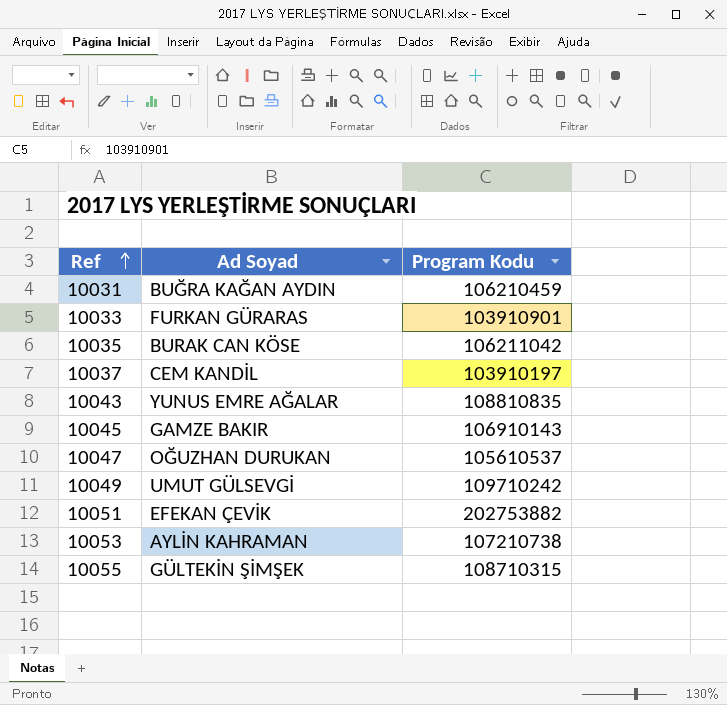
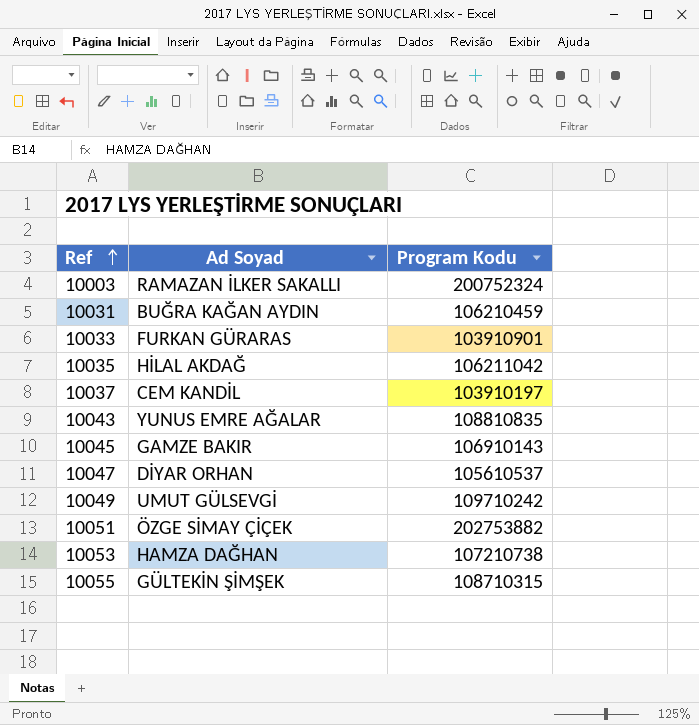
row 10003: none -> RAMAZAN İLKER SAKALLI | 200752324
10035 | Ad Soyad: BURAK CAN KÖSE -> HİLAL AKDAĞ
10047 | Ad Soyad: OĞUZHAN DURUKAN -> DİYAR ORHAN
10051 | Ad Soyad: EFEKAN ÇEVİK -> ÖZGE SİMAY ÇİÇEK
10053 | Ad Soyad: AYLİN KAHRAMAN -> HAMZA DAĞHAN

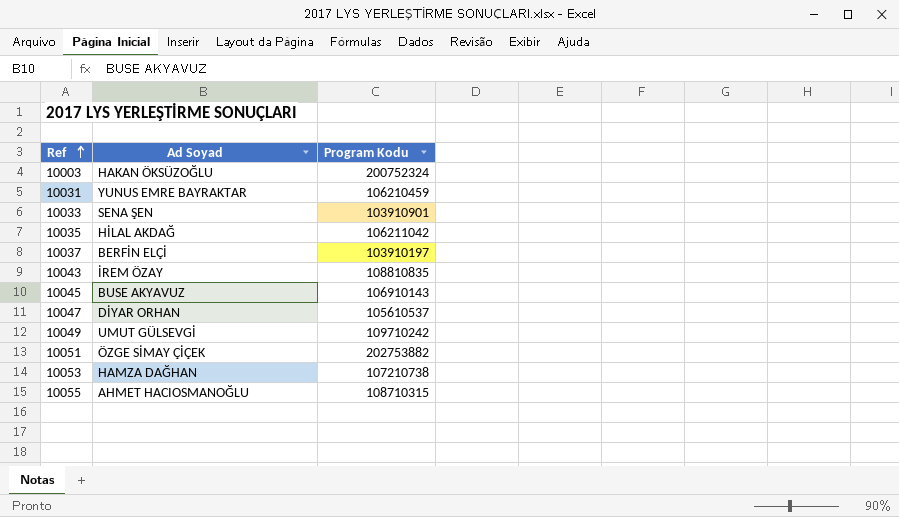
10003 | Ad Soyad: RAMAZAN İLKER SAKALLI -> HAKAN ÖKSÜZOĞLU
10031 | Ad Soyad: BUĞRA KAĞAN AYDIN -> YUNUS EMRE BAYRAKTAR
10033 | Ad Soyad: FURKAN GÜRARAS -> SENA ŞEN
10037 | Ad Soyad: CEM KANDİL -> BERFİN ELÇİ
10043 | Ad Soyad: YUNUS EMRE AĞALAR -> İREM ÖZAY
10045 | Ad Soyad: GAMZE BAKIR -> BUSE AKYAVUZ
10055 | Ad Soyad: GÜLTEKİN ŞİMŞEK -> AHMET HACIOSMANOĞLU

